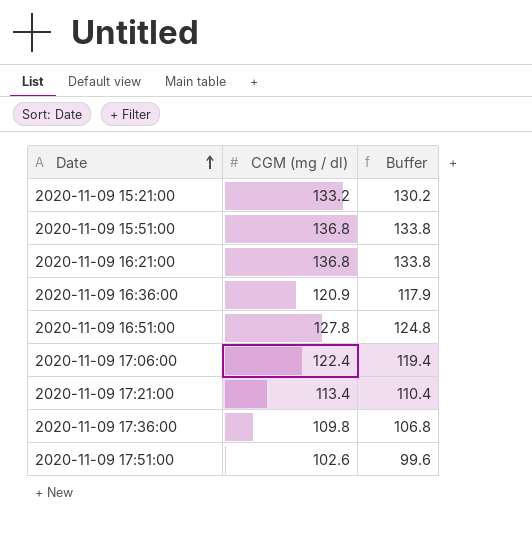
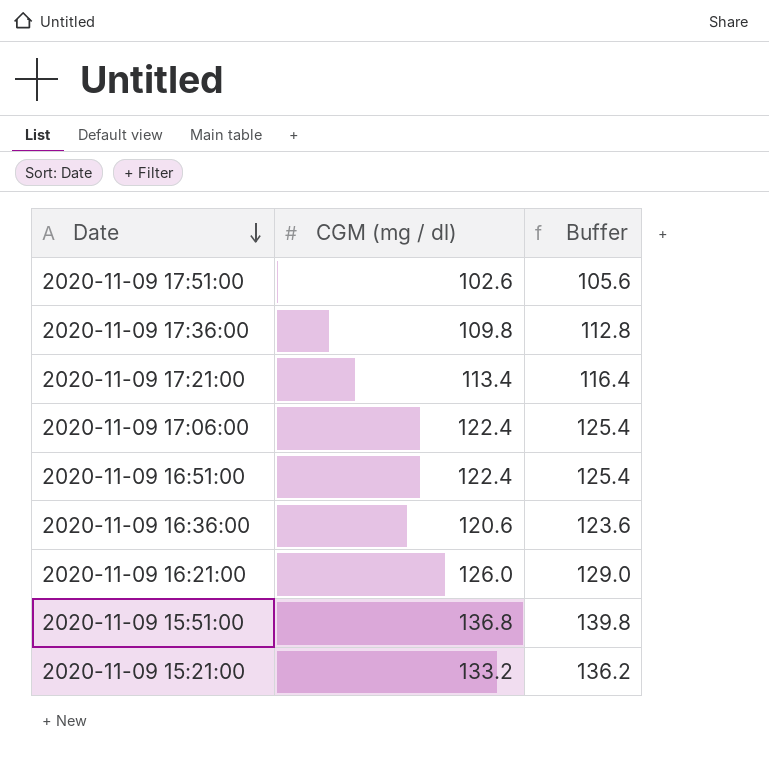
row order: Date ascending -> Date descending
column Buffer | formula: [CGM (mg / dl)] - 3 -> [CGM (mg / dl)] + 3
2020-11-09 16:51:00 | CGM (mg / dl): 127.8 -> 122.4
2020-11-09 16:36:00 | CGM (mg / dl): 120.9 -> 120.6
2020-11-09 16:21:00 | CGM (mg / dl): 136.8 -> 126.0

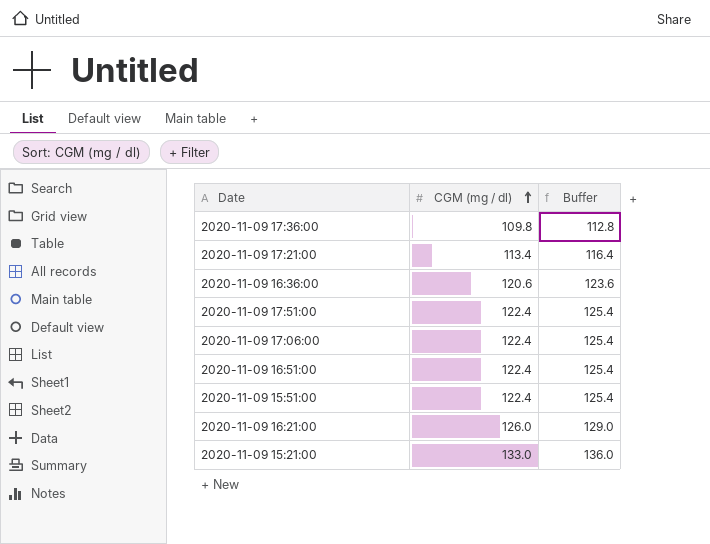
row order: Date descending -> CGM (mg / dl) ascending
2020-11-09 17:51:00 | CGM (mg / dl): 102.6 -> 122.4
2020-11-09 17:51:00 | Buffer: 105.6 -> 125.4
2020-11-09 15:51:00 | CGM (mg / dl): 136.8 -> 122.4
2020-11-09 15:51:00 | Buffer: 139.8 -> 125.4
2020-11-09 15:21:00 | CGM (mg / dl): 133.2 -> 133.0
2020-11-09 15:21:00 | Buffer: 136.2 -> 136.0

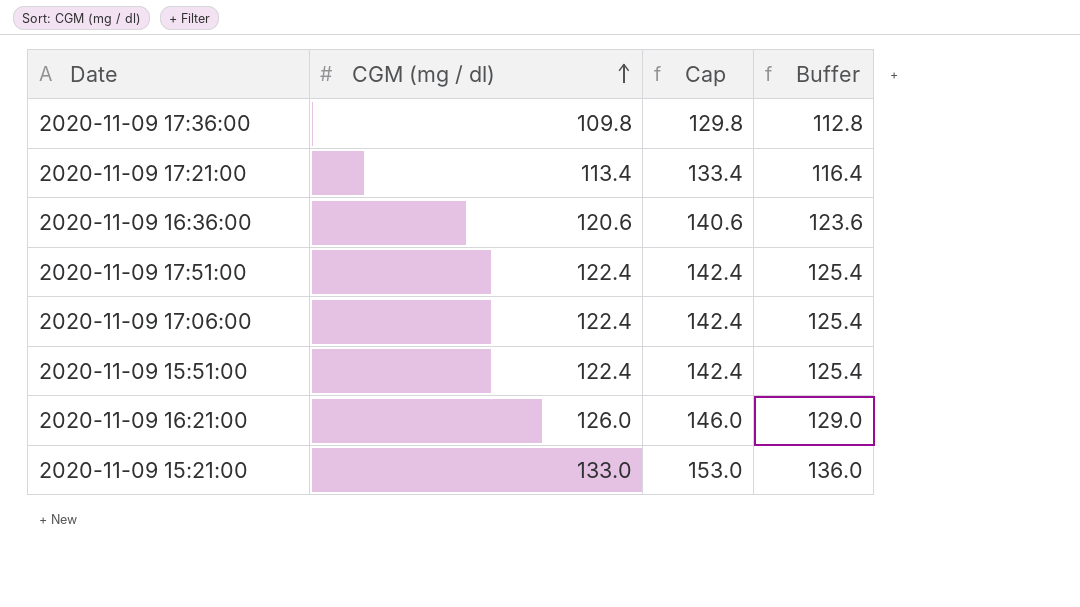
column Cap | formula: none -> [CGM (mg / dl)] + 20
row 2020-11-09 16:51:00: 122.4 | 125.4 -> none

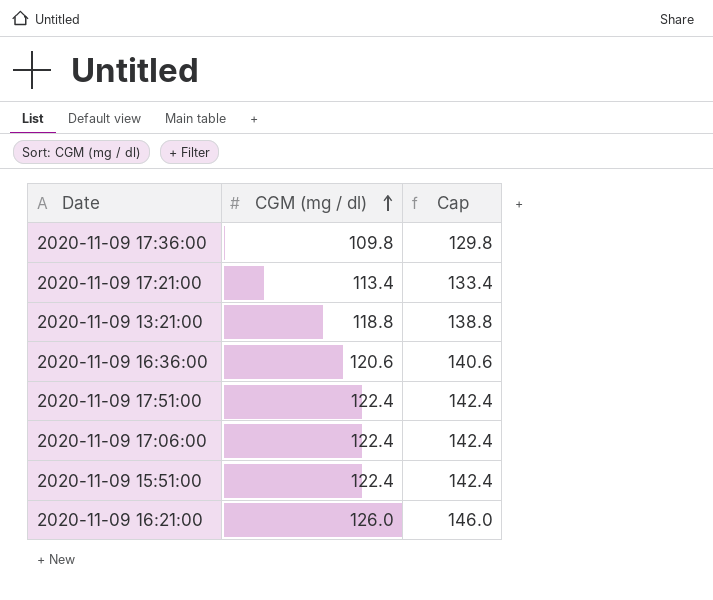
column Buffer | formula: [CGM (mg / dl)] + 3 -> none
row 2020-11-09 15:21:00: 133.0 | 153.0 | 136.0 -> none
row 2020-11-09 13:21:00: none -> 118.8 | 138.8

